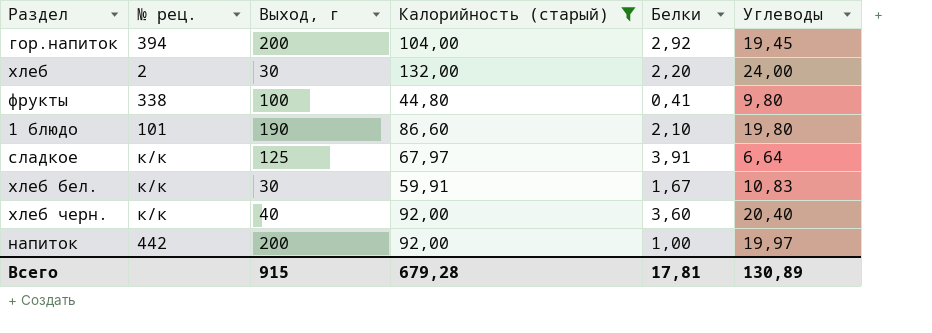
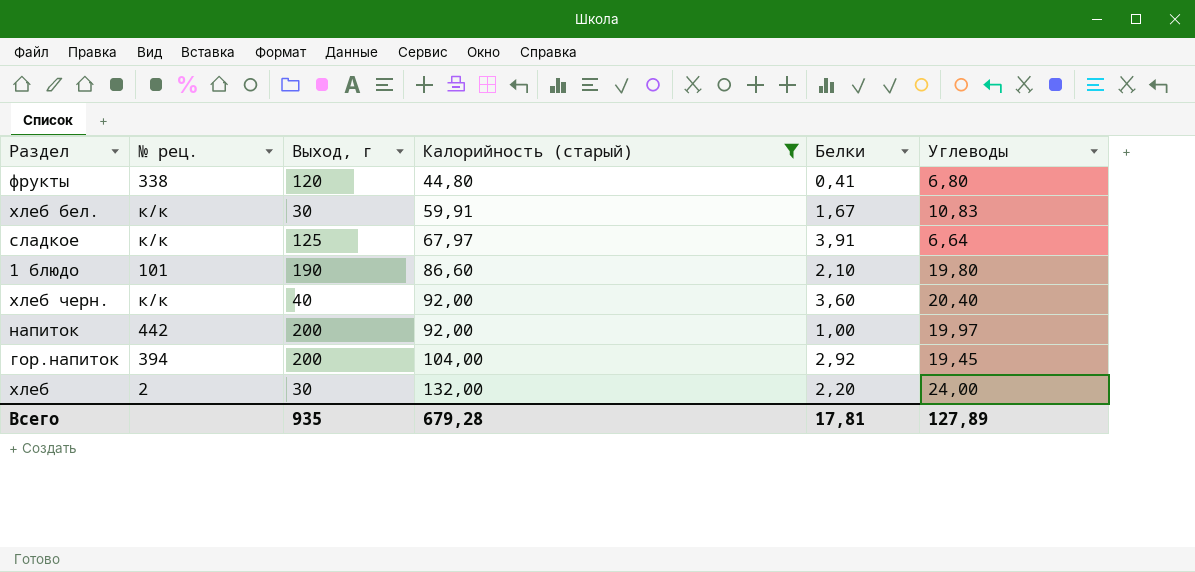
row order: none -> Калорийность (старый) ascending
фрукты | Выход, г: 100 -> 120
фрукты | Углеводы: 9,80 -> 6,80
Всего | Выход, г: 915 -> 935
Всего | Углеводы: 130,89 -> 127,89

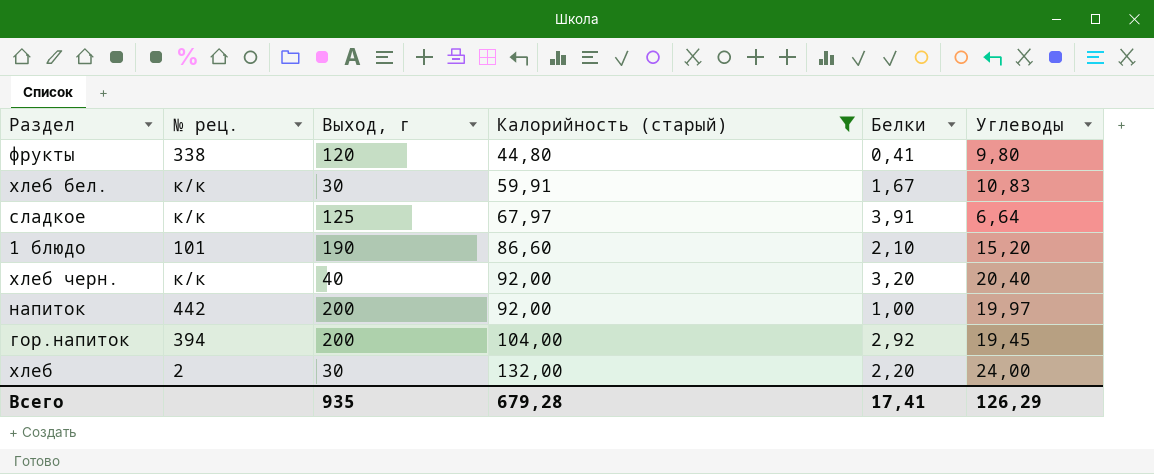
фрукты | Углеводы: 6,80 -> 9,80
1 блюдо | Углеводы: 19,80 -> 15,20
хлеб черн. | Белки: 3,60 -> 3,20
Всего | Белки: 17,81 -> 17,41
Всего | Углеводы: 127,89 -> 126,29

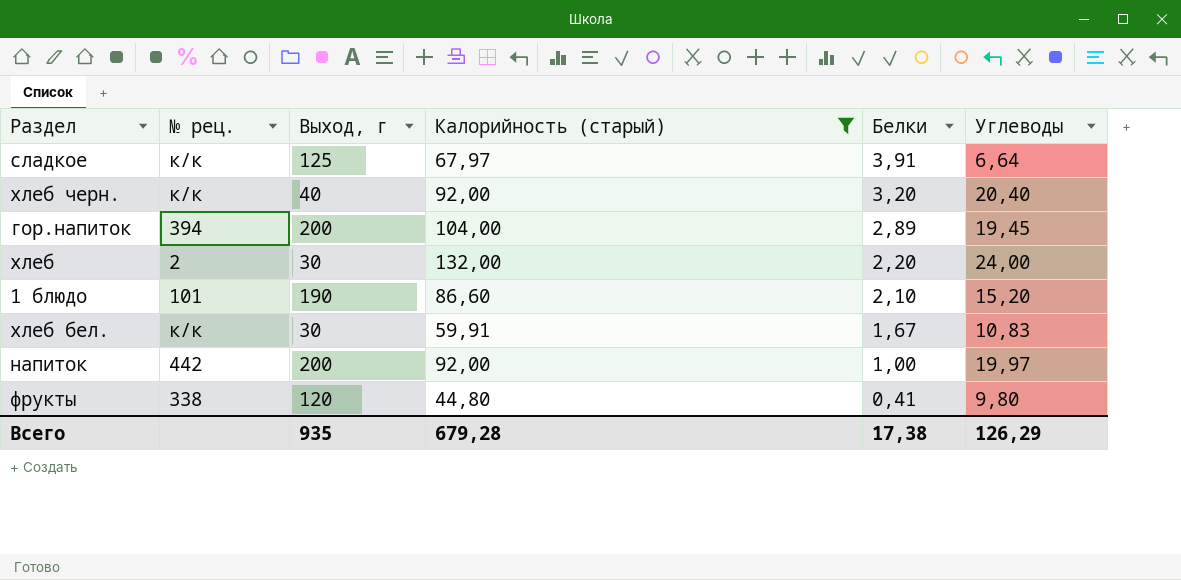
row order: Калорийность (старый) ascending -> Белки descending
гор.напиток | Белки: 2,92 -> 2,89
Всего | Белки: 17,41 -> 17,38

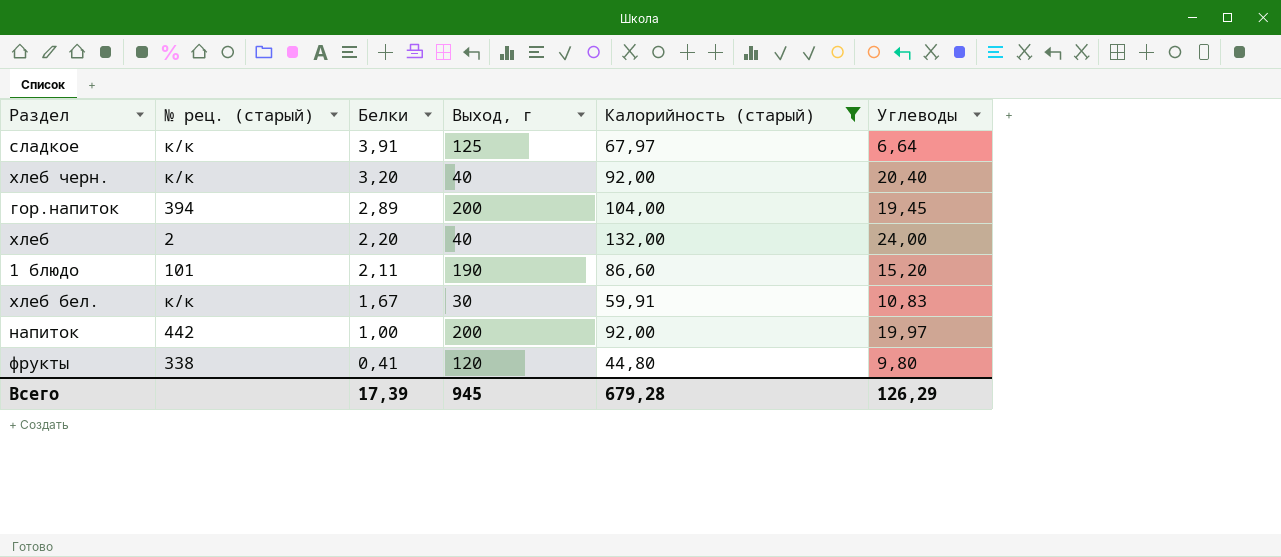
column name: № рец. -> № рец. (старый)
column Белки | position: 5 -> 3
хлеб | Выход, г: 30 -> 40
1 блюдо | Белки: 2,10 -> 2,11
Всего | Белки: 17,38 -> 17,39
Всего | Выход, г: 935 -> 945

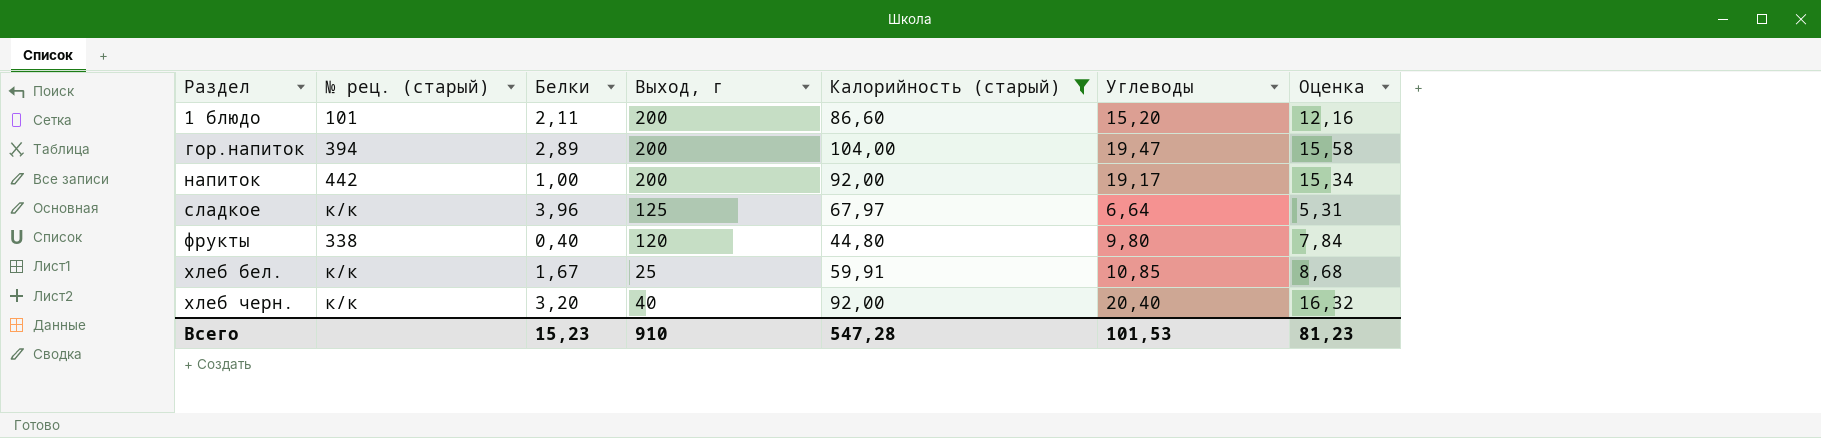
row order: Белки descending -> Раздел ascending
column Оценка | formula: none -> [Углеводы] * 0,8
row хлеб: 2 | 2,20 | 40 | 132,00 | 24,00 -> none
1 блюдо | Выход, г: 190 -> 200
гор.напиток | Углеводы: 19,45 -> 19,47
напиток | Углеводы: 19,97 -> 19,17
сладкое | Белки: 3,91 -> 3,96
фрукты | Белки: 0,41 -> 0,40
хлеб бел. | Выход, г: 30 -> 25
хлеб бел. | Углеводы: 10,83 -> 10,85
Всего | Белки: 17,39 -> 15,23
Всего | Выход, г: 945 -> 910
Всего | Калорийность (старый): 679,28 -> 547,28
Всего | Углеводы: 126,29 -> 101,53

